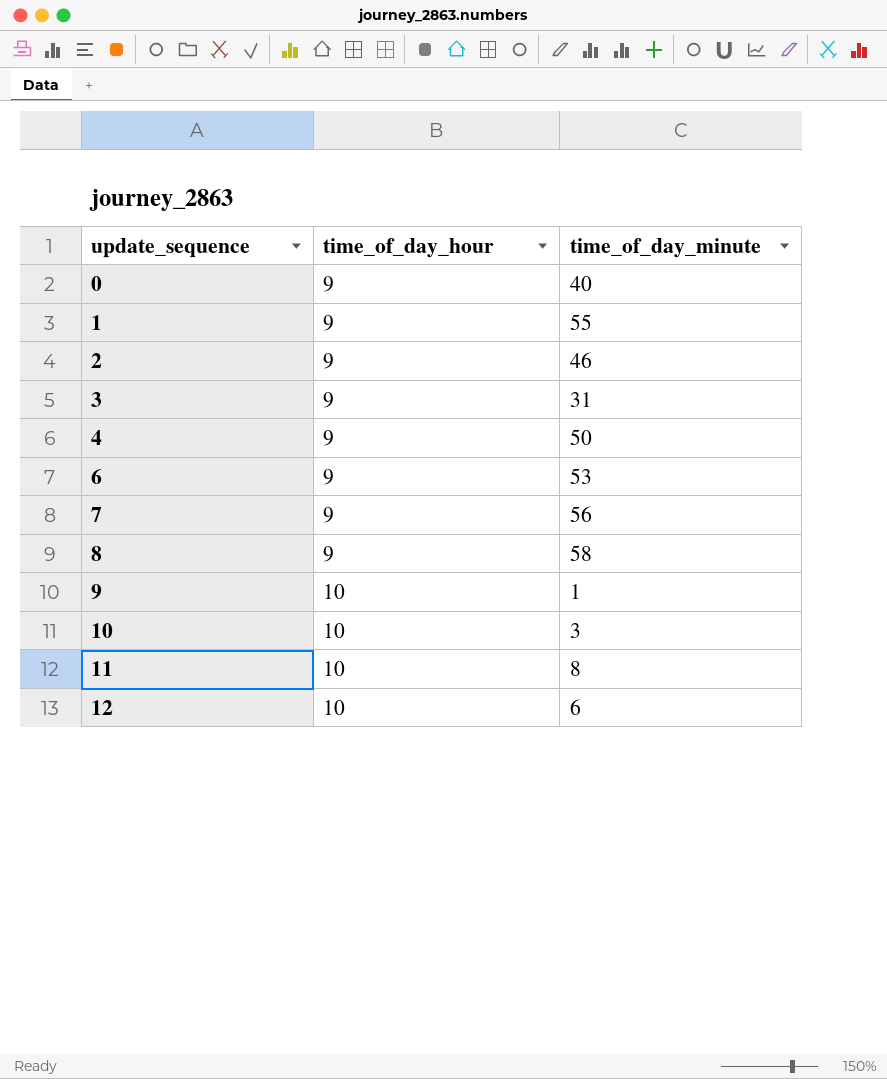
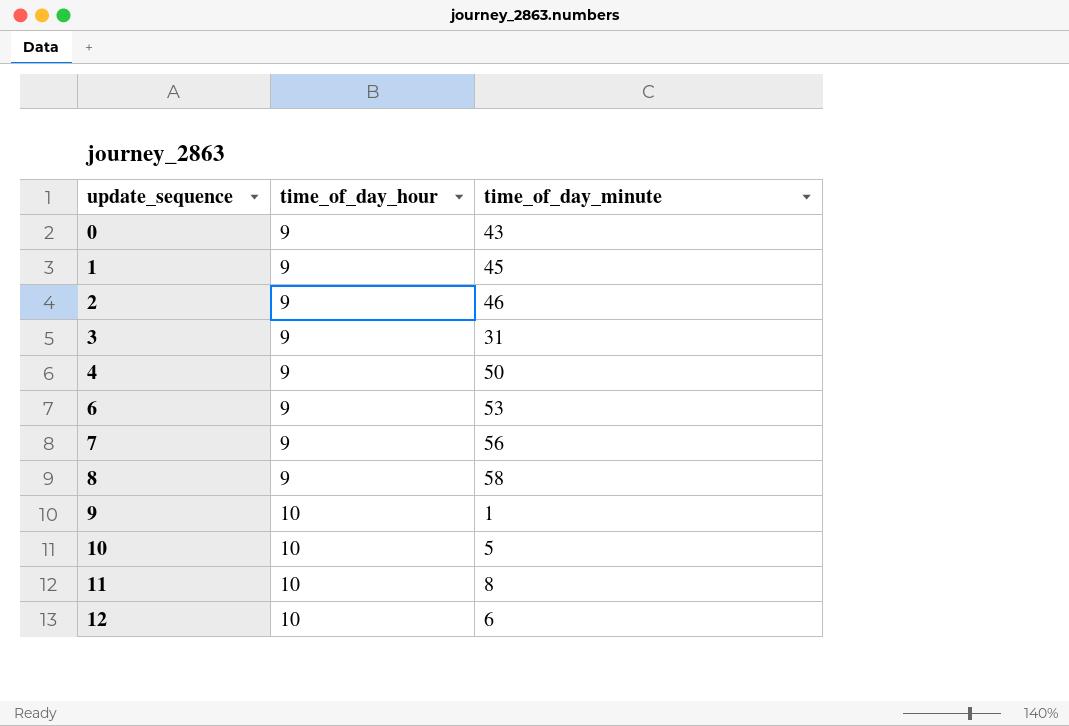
0 | time_of_day_minute: 40 -> 43
1 | time_of_day_minute: 55 -> 45
10 | time_of_day_minute: 3 -> 5

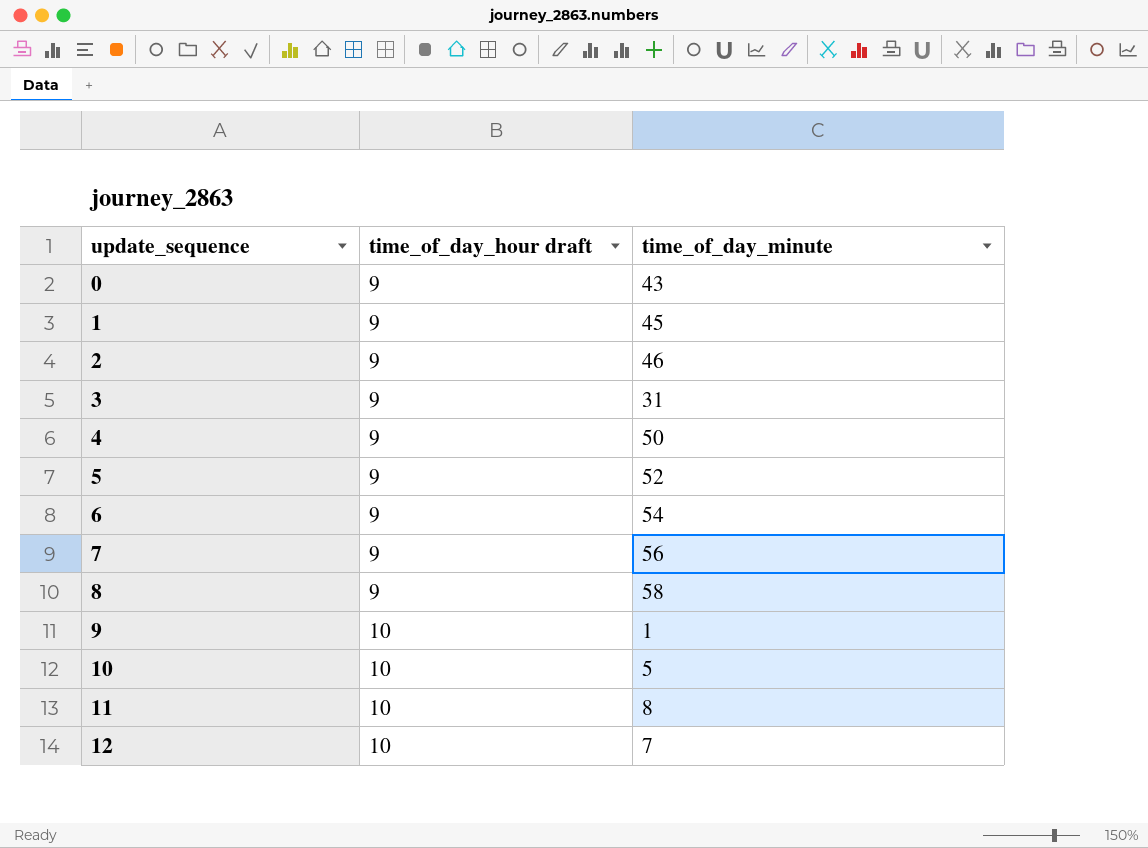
column name: time_of_day_hour -> time_of_day_hour draft
row 5: none -> 9 | 52
6 | time_of_day_minute: 53 -> 54
12 | time_of_day_minute: 6 -> 7

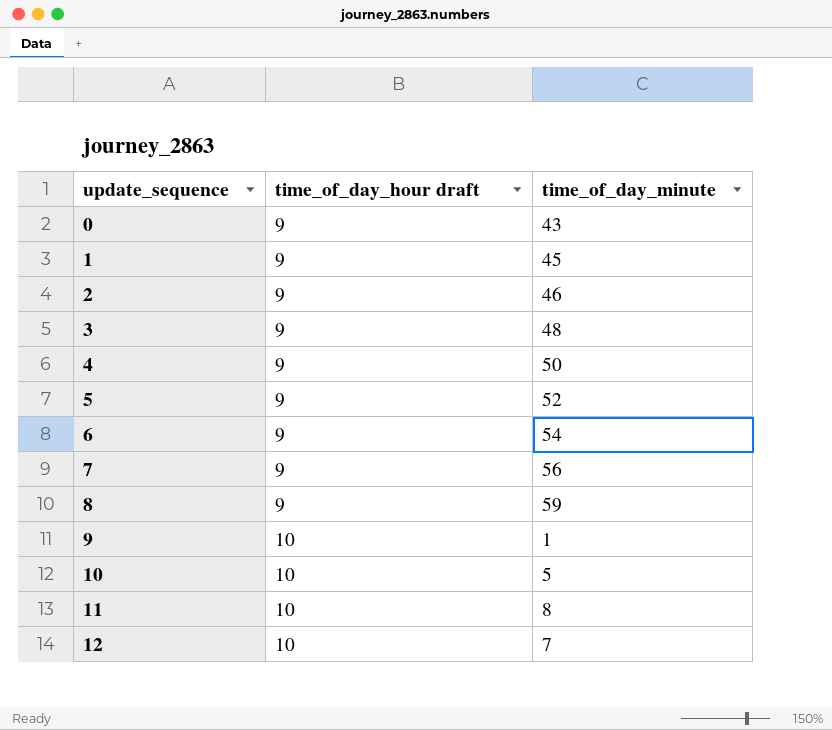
3 | time_of_day_minute: 31 -> 48
8 | time_of_day_minute: 58 -> 59

